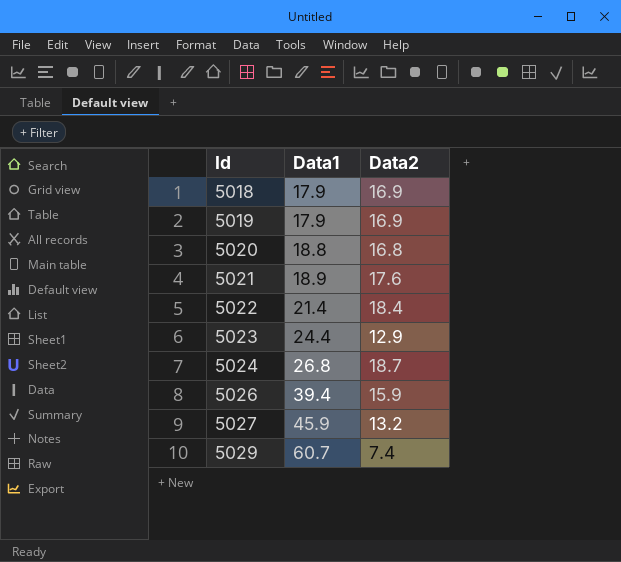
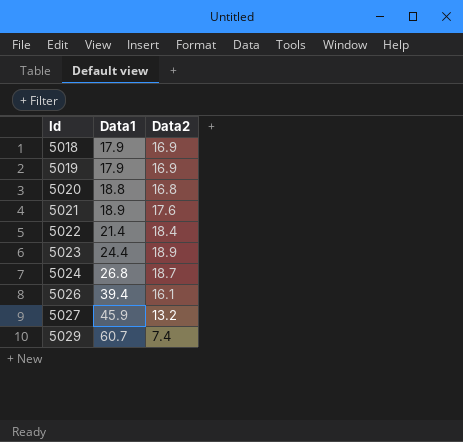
5023 | Data2: 12.9 -> 18.9
5026 | Data2: 15.9 -> 16.1

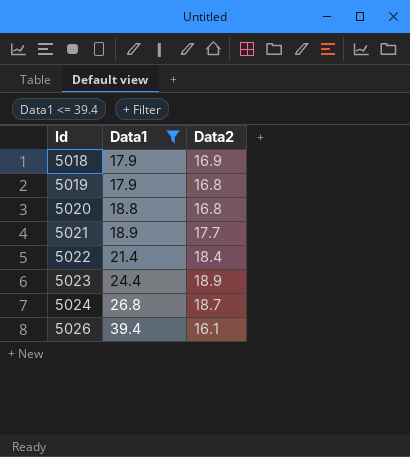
filter: none -> Data1 <= 39.4
5019 | Data2: 16.9 -> 16.8
5021 | Data2: 17.6 -> 17.7

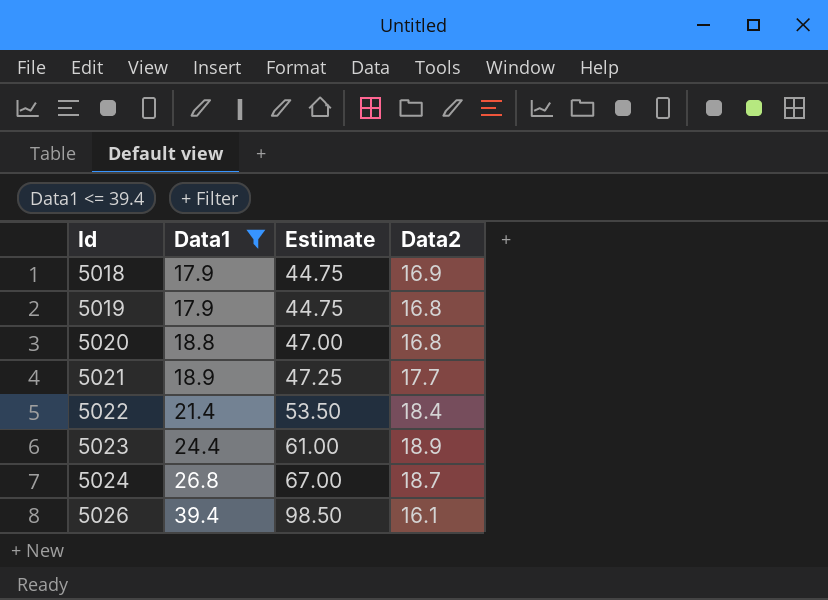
column Estimate | formula: none -> [Data1] * 2.5

